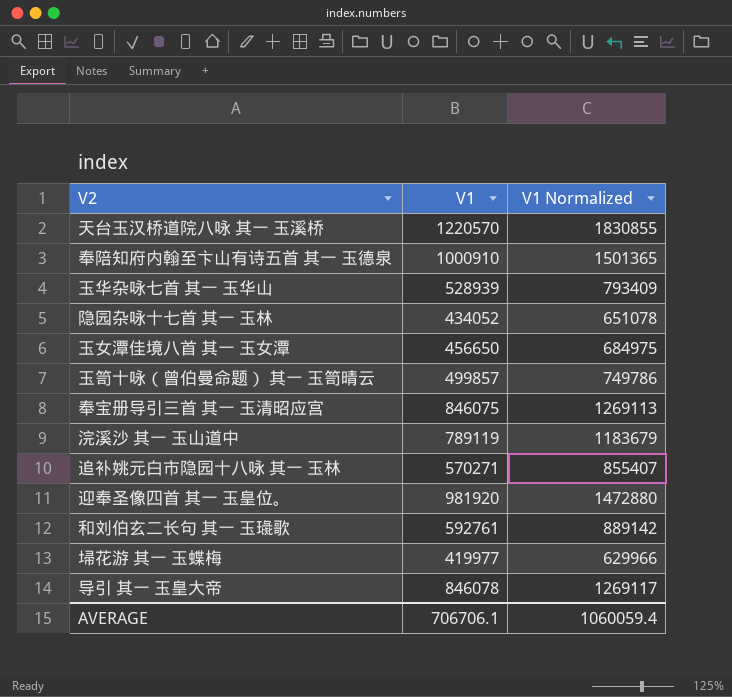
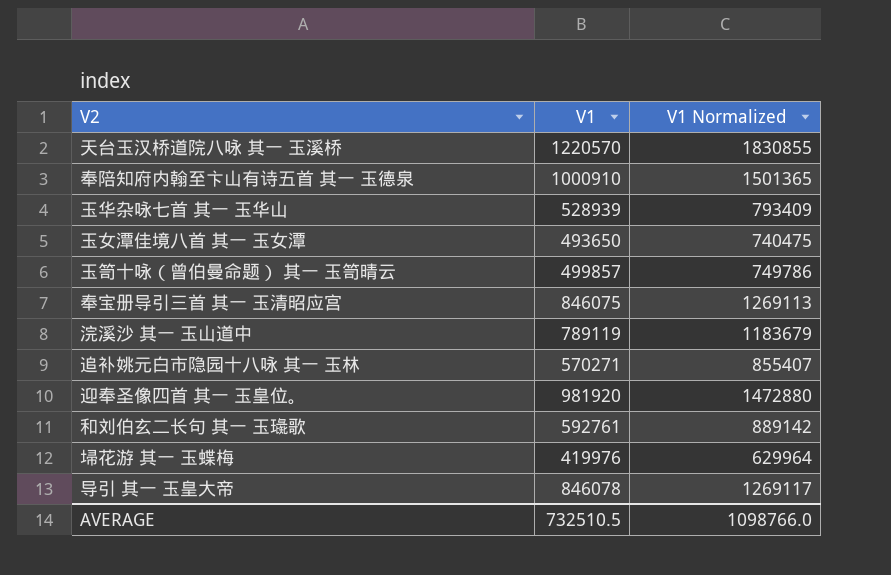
row 隐园杂咏十七首 其一 玉林: 434052 | 651078 -> none
玉女潭佳境八首 其一 玉女潭 | V1: 456650 -> 493650
玉女潭佳境八首 其一 玉女潭 | V1 Normalized: 684975 -> 740475
埽花游 其一 玉蝶梅 | V1: 419977 -> 419976
埽花游 其一 玉蝶梅 | V1 Normalized: 629966 -> 629964
AVERAGE | V1: 706706.1 -> 732510.5
AVERAGE | V1 Normalized: 1060059.4 -> 1098766.0

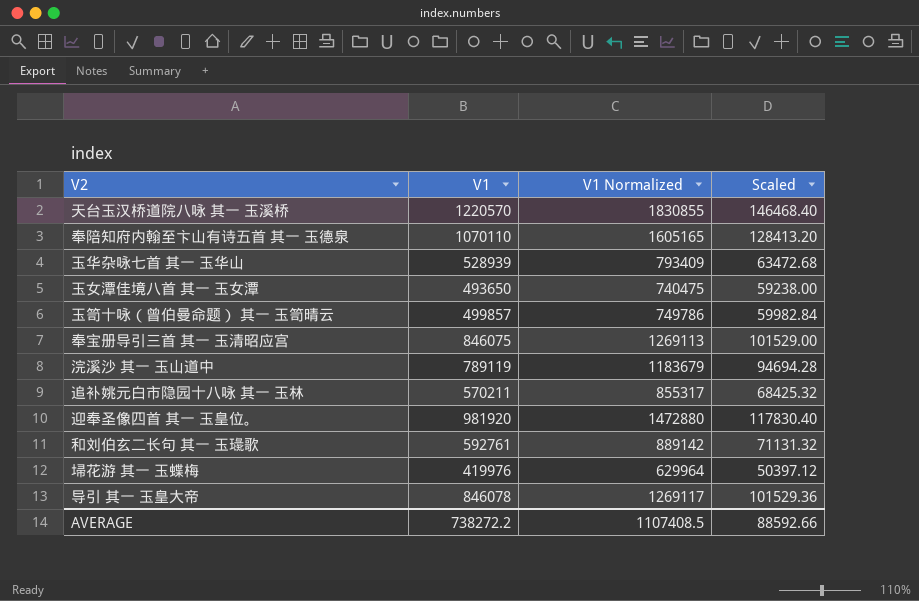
column Scaled | formula: none -> [V1] * 0.12
奉陪知府内翰至卞山有诗五首 其一 玉德泉 | V1: 1000910 -> 1070110
奉陪知府内翰至卞山有诗五首 其一 玉德泉 | V1 Normalized: 1501365 -> 1605165
追补姚元白市隐园十八咏 其一 玉林 | V1: 570271 -> 570211
追补姚元白市隐园十八咏 其一 玉林 | V1 Normalized: 855407 -> 855317
AVERAGE | V1: 732510.5 -> 738272.2
AVERAGE | V1 Normalized: 1098766.0 -> 1107408.5

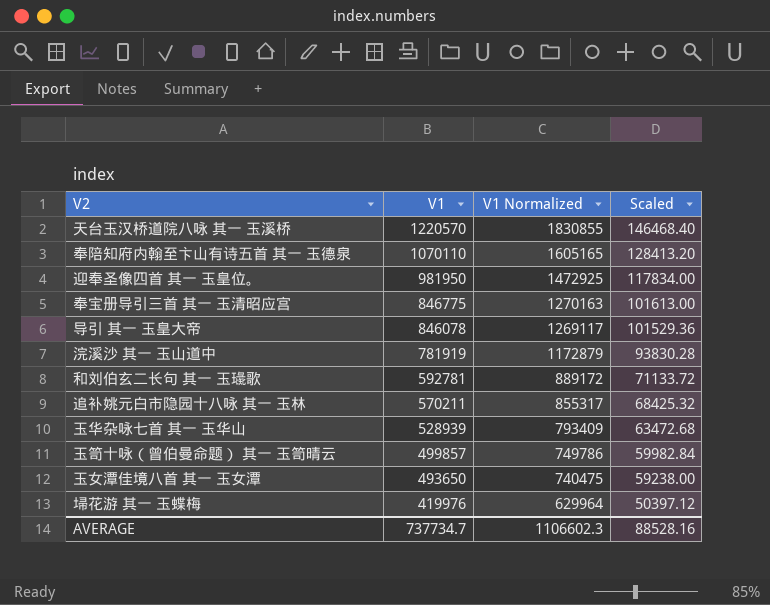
row order: none -> V1 descending
迎奉圣像四首 其一 玉皇位。 | V1: 981920 -> 981950
迎奉圣像四首 其一 玉皇位。 | V1 Normalized: 1472880 -> 1472925
迎奉圣像四首 其一 玉皇位。 | Scaled: 117830.40 -> 117834.00
奉宝册导引三首 其一 玉清昭应宫 | V1: 846075 -> 846775
奉宝册导引三首 其一 玉清昭应宫 | V1 Normalized: 1269113 -> 1270163
奉宝册导引三首 其一 玉清昭应宫 | Scaled: 101529.00 -> 101613.00
浣溪沙 其一 玉山道中 | V1: 789119 -> 781919
浣溪沙 其一 玉山道中 | V1 Normalized: 1183679 -> 1172879
浣溪沙 其一 玉山道中 | Scaled: 94694.28 -> 93830.28
和刘伯玄二长句 其一 玉璏歌 | V1: 592761 -> 592781
和刘伯玄二长句 其一 玉璏歌 | V1 Normalized: 889142 -> 889172
和刘伯玄二长句 其一 玉璏歌 | Scaled: 71131.32 -> 71133.72
AVERAGE | V1: 738272.2 -> 737734.7
AVERAGE | V1 Normalized: 1107408.5 -> 1106602.3
AVERAGE | Scaled: 88592.66 -> 88528.16

